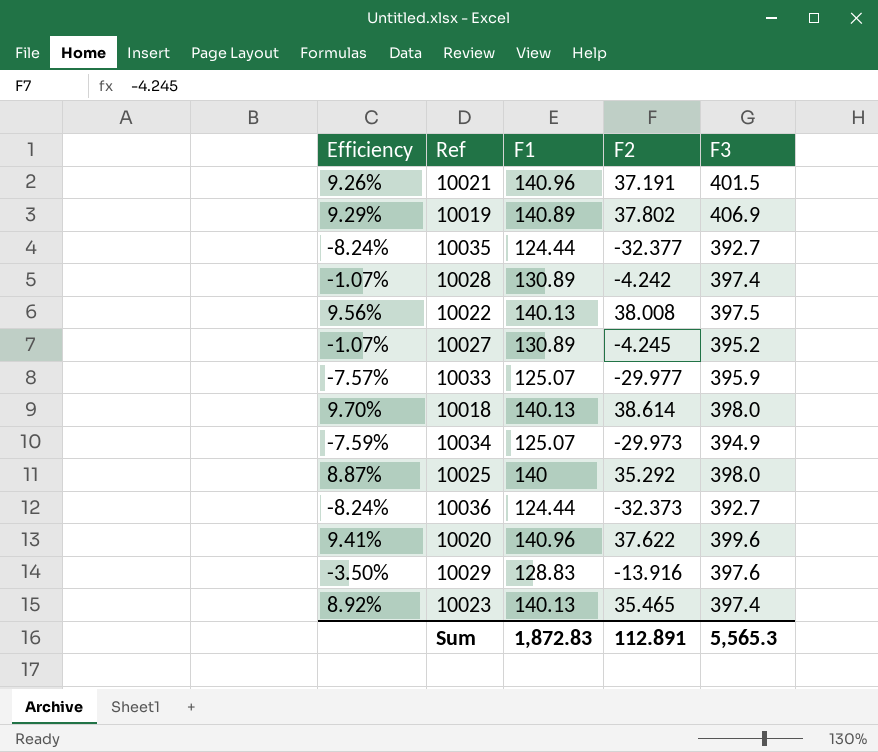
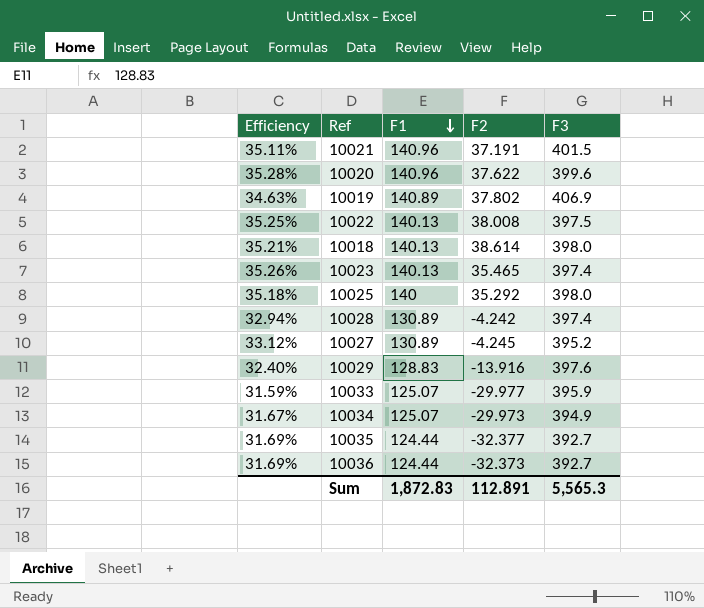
row order: none -> F1 descending
column Efficiency | formula: [F2] / [F3] -> [F1] / [F3]

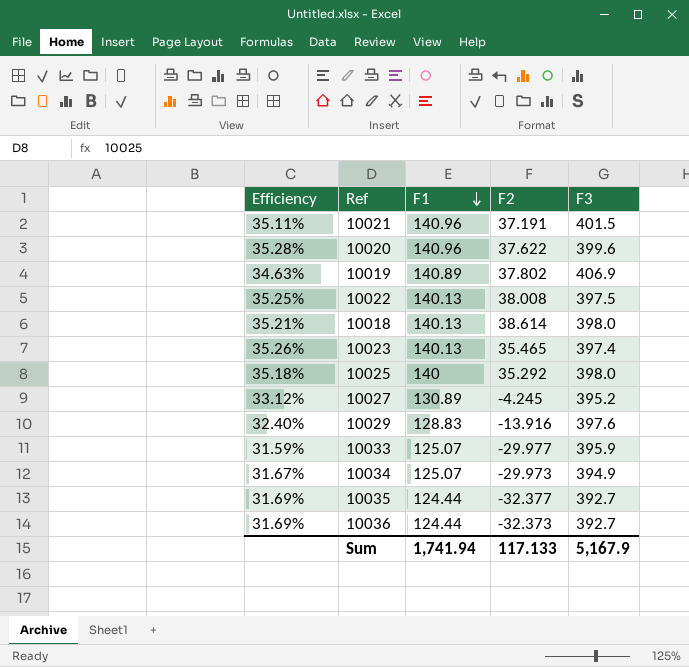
row 10028: 32.94% | 130.89 | -4.242 | 397.4 -> none
Sum | F1: 1,872.83 -> 1,741.94
Sum | F2: 112.891 -> 117.133
Sum | F3: 5,565.3 -> 5,167.9

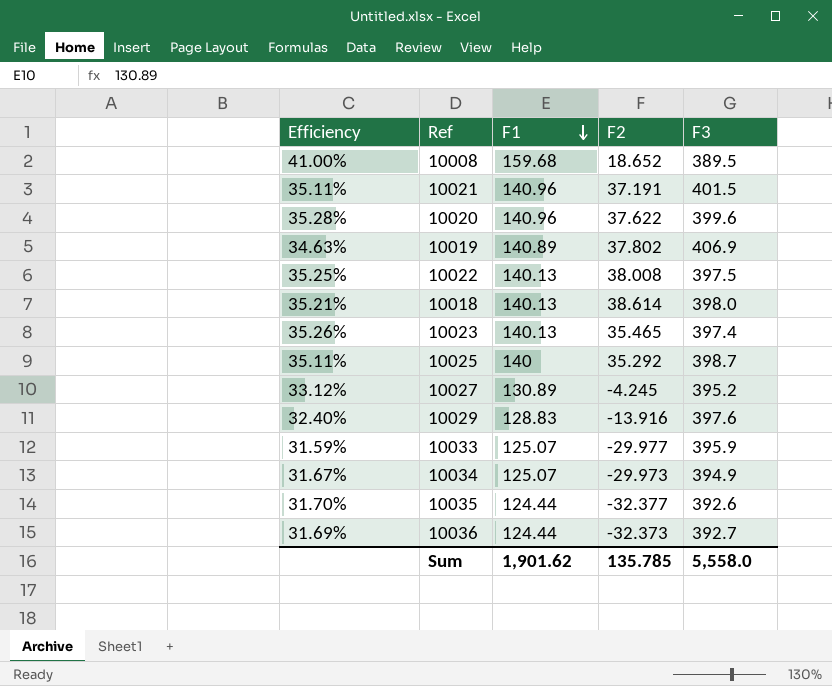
row 10008: none -> 41.00% | 159.68 | 18.652 | 389.5
10025 | Efficiency: 35.18% -> 35.11%
10025 | F3: 398.0 -> 398.7
10035 | Efficiency: 31.69% -> 31.70%
10035 | F3: 392.7 -> 392.6
Sum | F1: 1,741.94 -> 1,901.62
Sum | F2: 117.133 -> 135.785
Sum | F3: 5,167.9 -> 5,558.0

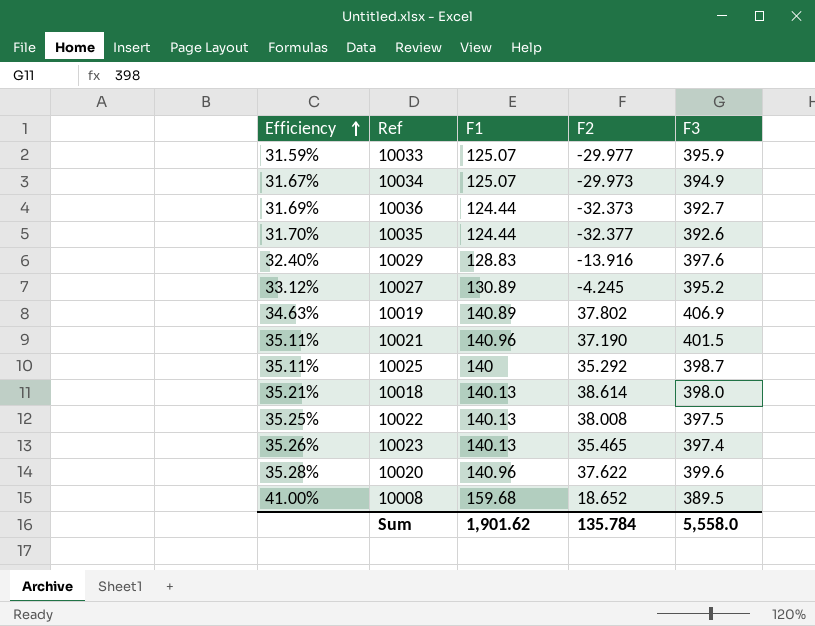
row order: F1 descending -> Efficiency ascending
10021 | F2: 37.191 -> 37.190
Sum | F2: 135.785 -> 135.784

